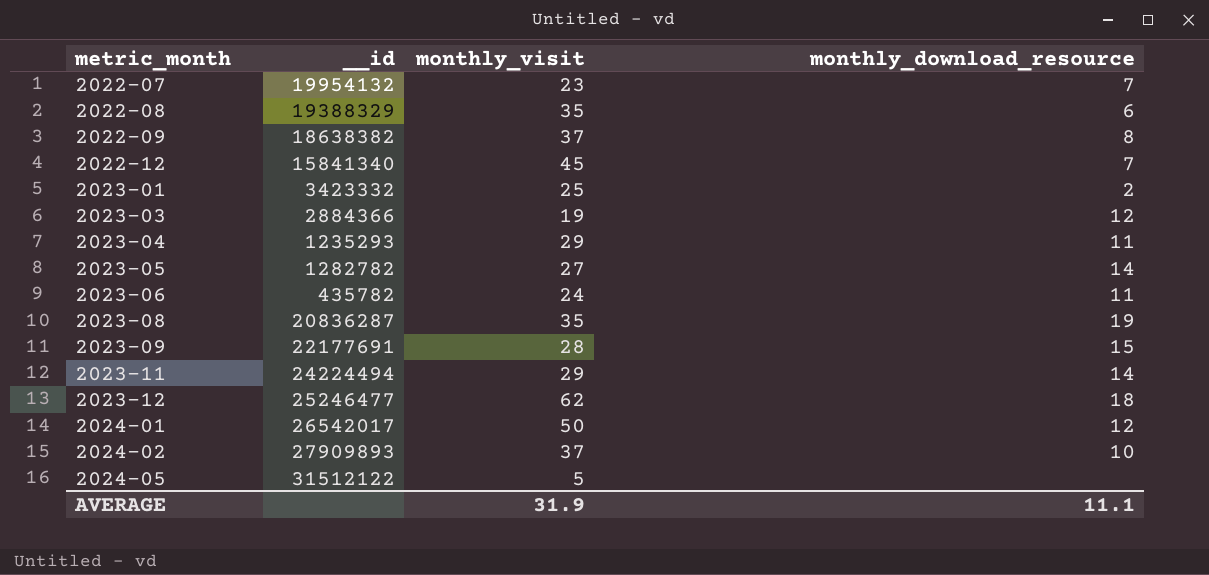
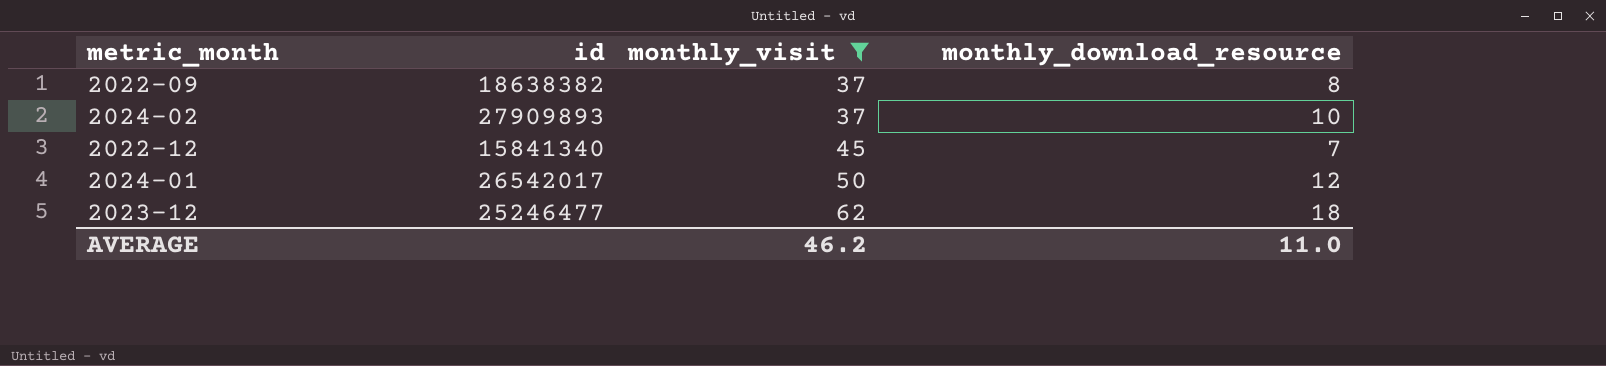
filter: none -> monthly_visit >= 37
row order: metric_month ascending -> monthly_visit ascending
column name: __id -> id
AVERAGE | monthly_visit: 31.9 -> 46.2
AVERAGE | monthly_download_resource: 11.1 -> 11.0

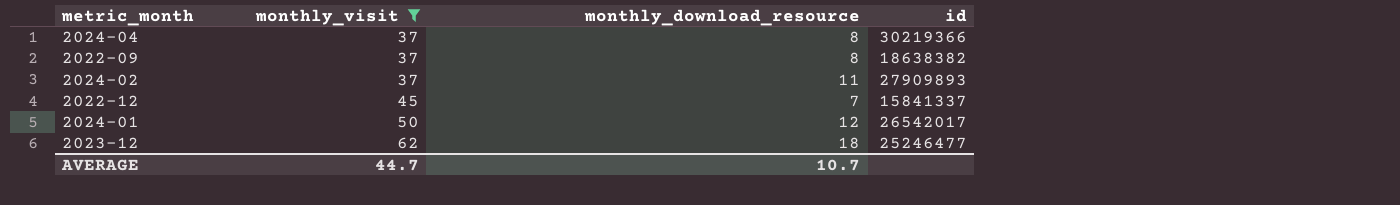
column id | position: 2 -> 4
row 2024-04: none -> 37 | 8 | 30219366
2024-02 | monthly_download_resource: 10 -> 11
2022-12 | id: 15841340 -> 15841337
AVERAGE | monthly_visit: 46.2 -> 44.7
AVERAGE | monthly_download_resource: 11.0 -> 10.7

